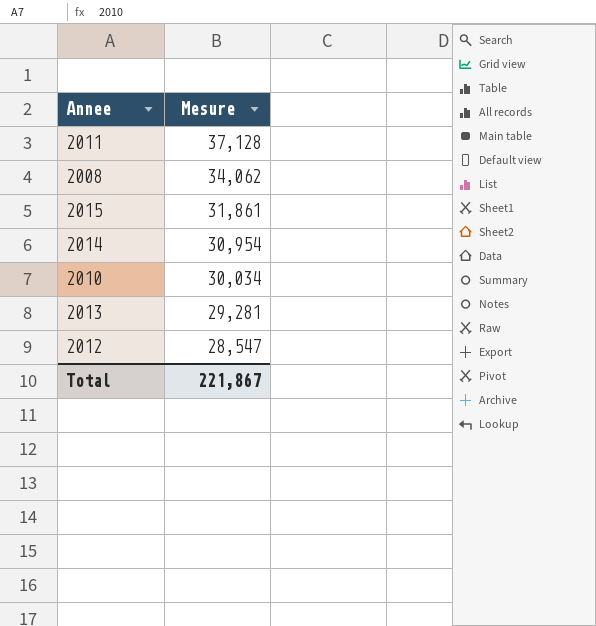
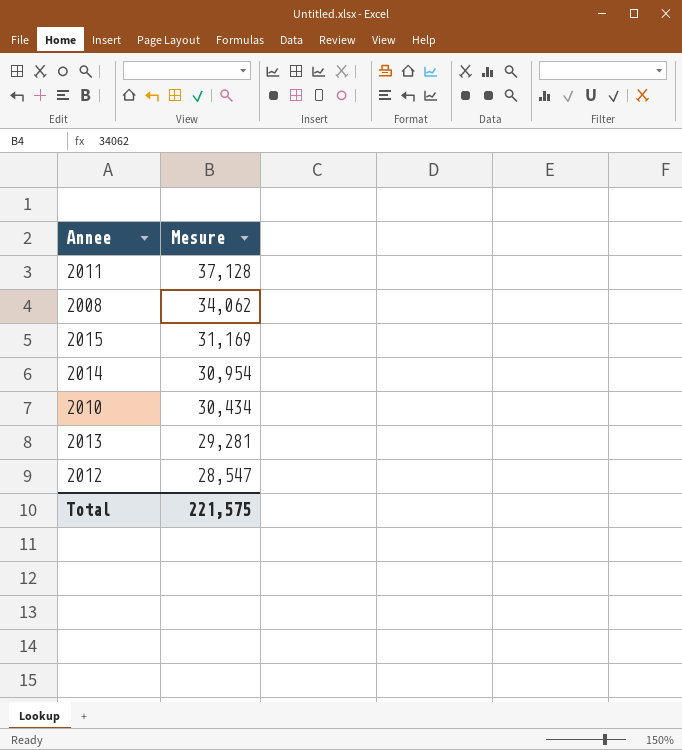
2015 | Mesure: 31,861 -> 31,169
2010 | Mesure: 30,034 -> 30,434
Total | Mesure: 221,867 -> 221,575

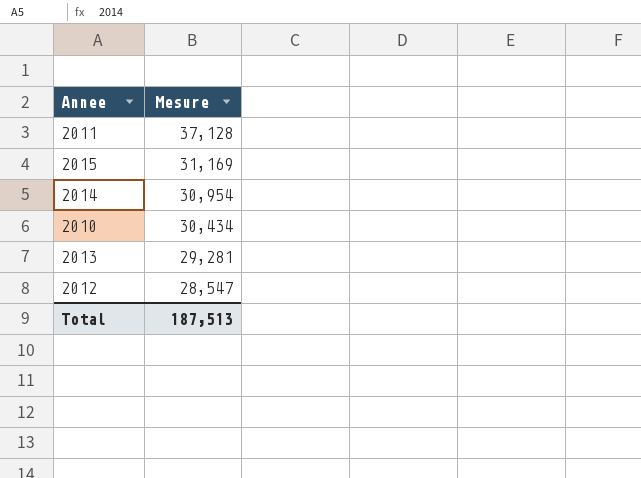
row 2008: 34,062 -> none
Total | Mesure: 221,575 -> 187,513

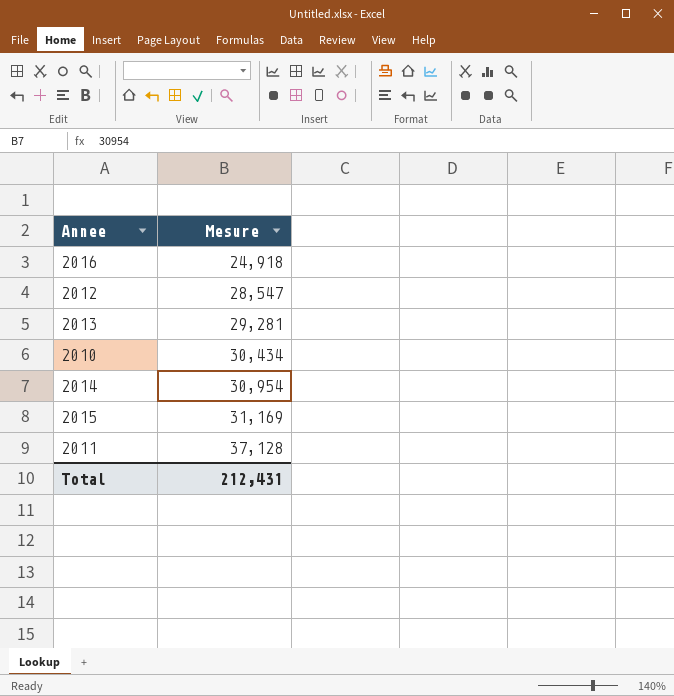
row order: Mesure descending -> Mesure ascending
row 2016: none -> 24,918
Total | Mesure: 187,513 -> 212,431

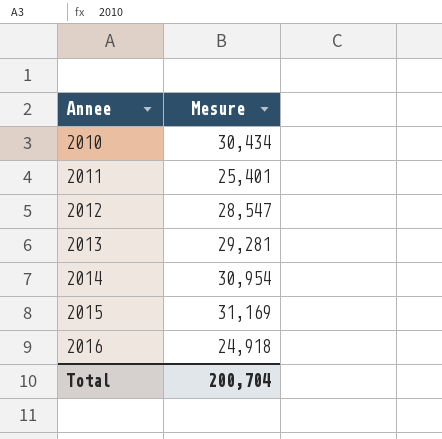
row order: Mesure ascending -> Annee ascending
2011 | Mesure: 37,128 -> 25,401
Total | Mesure: 212,431 -> 200,704

